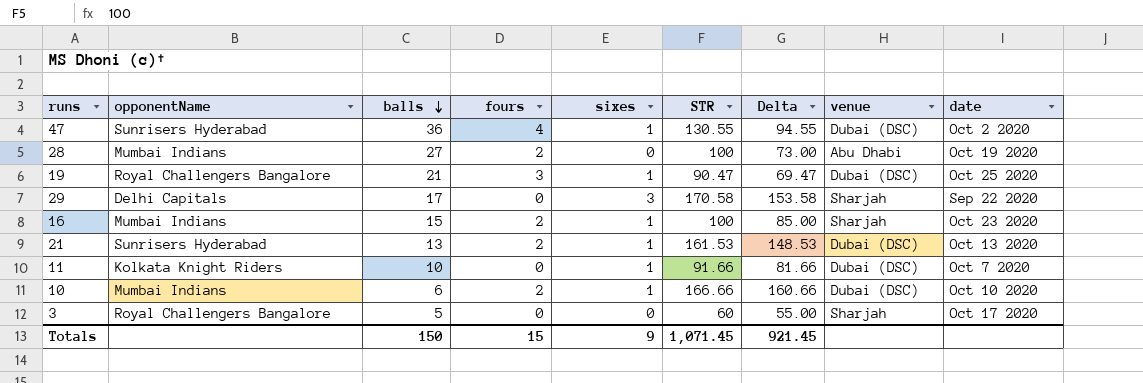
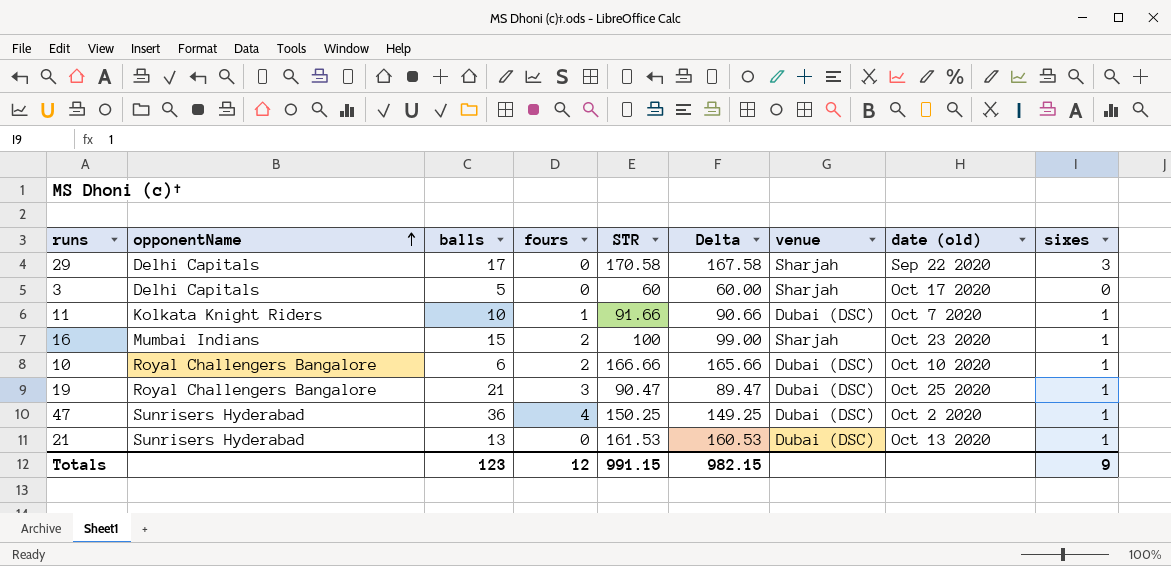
row order: balls descending -> opponentName ascending
column Delta | formula: [STR] - [balls] -> [STR] - [sixes]
column name: date -> date (old)
column sixes | position: 5 -> 9
row 28: Mumbai Indians | 27 | 2 | 0 | 100 | 73.00 | Abu Dhabi | Oct 19 2020 -> none
3 | opponentName: Royal Challengers Bangalore -> Delhi Capitals
11 | fours: 0 -> 1
10 | opponentName: Mumbai Indians -> Royal Challengers Bangalore
47 | STR: 130.55 -> 150.25
21 | fours: 2 -> 0
Totals | balls: 150 -> 123
Totals | fours: 15 -> 12
Totals | STR: 1,071.45 -> 991.15
Totals | Delta: 921.45 -> 982.15

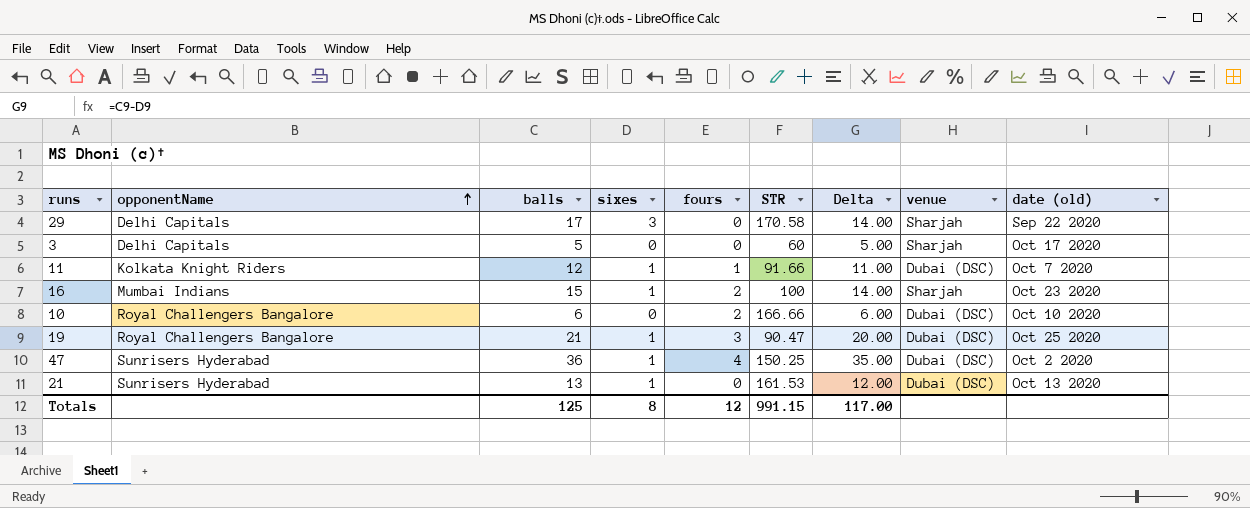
column sixes | position: 9 -> 4
column Delta | formula: [STR] - [sixes] -> [balls] - [sixes]
11 | balls: 10 -> 12
10 | sixes: 1 -> 0
Totals | balls: 123 -> 125
Totals | sixes: 9 -> 8
Totals | Delta: 982.15 -> 117.00

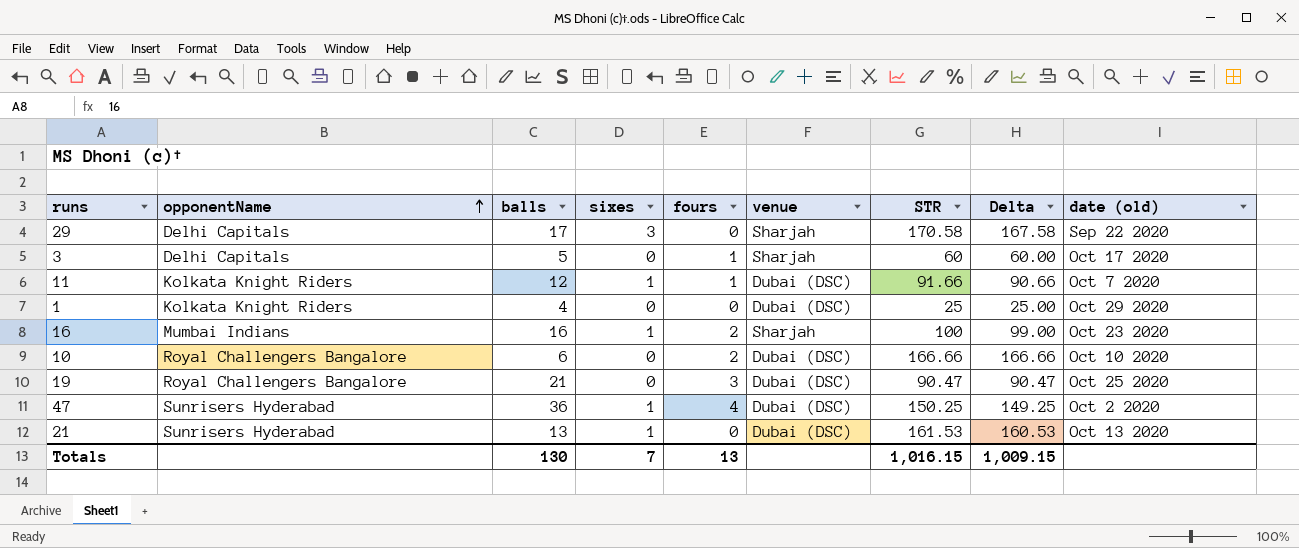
column venue | position: 8 -> 6
column Delta | formula: [balls] - [sixes] -> [STR] - [sixes]
3 | fours: 0 -> 1
row 1: none -> Kolkata Knight Riders | 4 | 0 | 0 | Dubai (DSC) | 25 | 25.00 | Oct 29 2020
16 | balls: 15 -> 16
19 | sixes: 1 -> 0
Totals | balls: 125 -> 130
Totals | sixes: 8 -> 7
Totals | fours: 12 -> 13
Totals | STR: 991.15 -> 1,016.15
Totals | Delta: 117.00 -> 1,009.15

